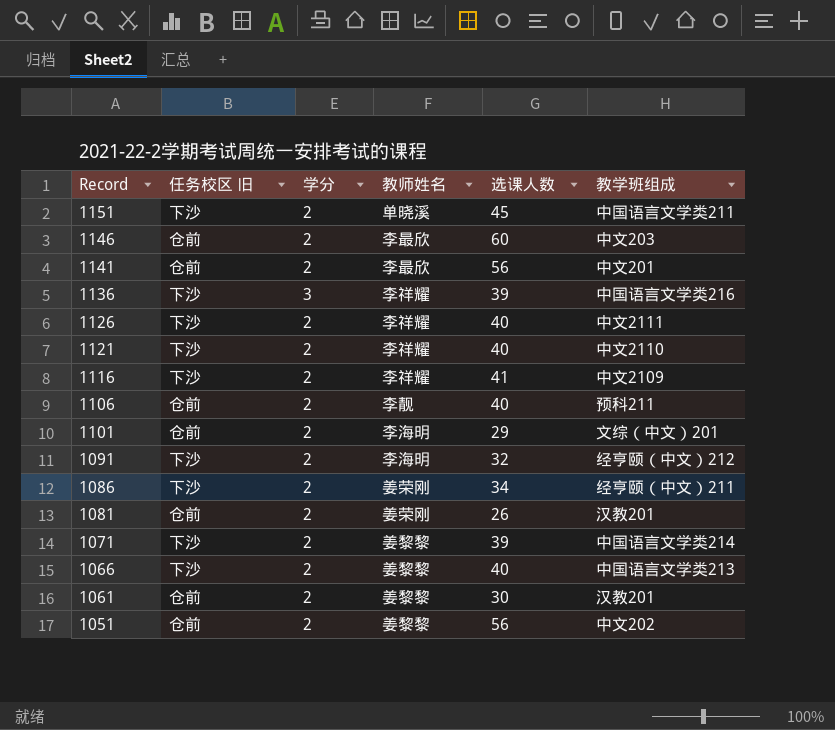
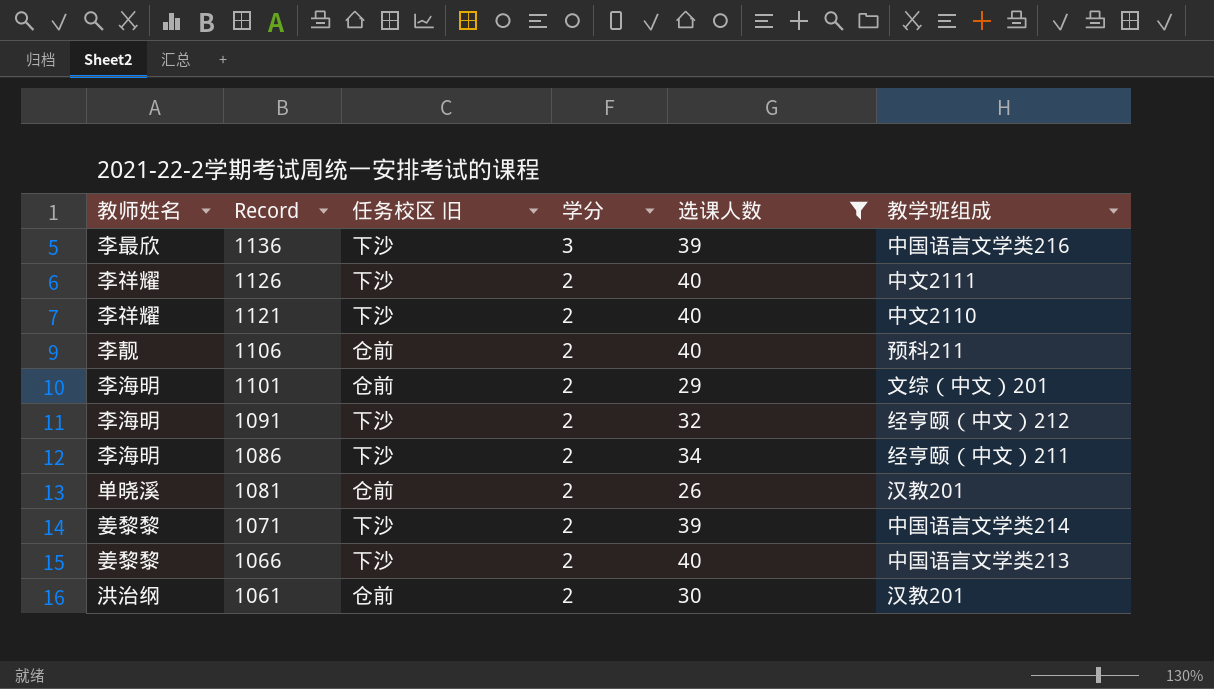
filter: none -> 选课人数 <= 40
column 教师姓名 | position: 4 -> 1
1136 | 教师姓名: 李祥耀 -> 李最欣
1086 | 教师姓名: 姜荣刚 -> 李海明
1081 | 教师姓名: 姜荣刚 -> 单晓溪
1061 | 教师姓名: 姜黎黎 -> 洪治纲

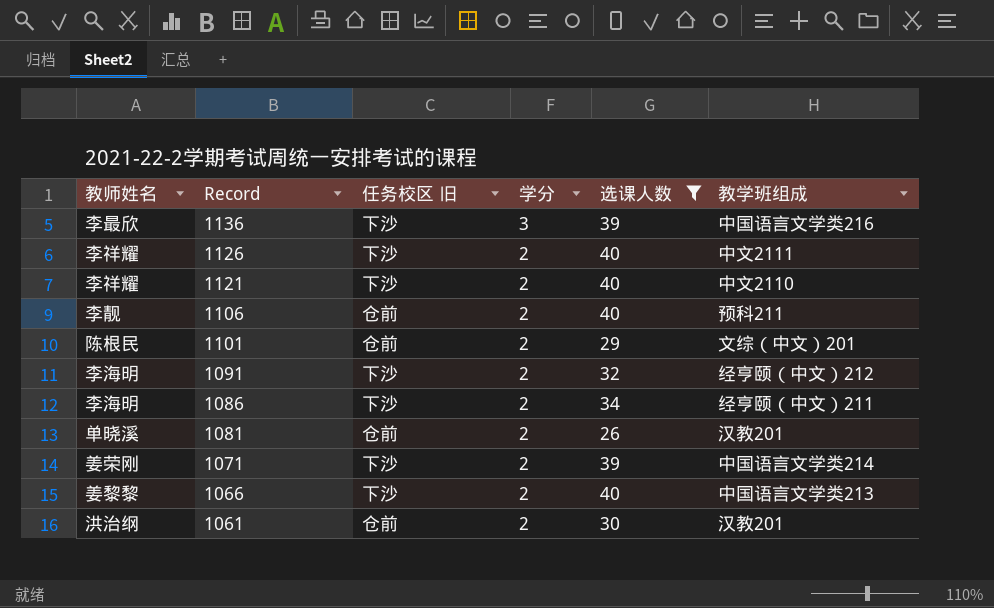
1101 | 教师姓名: 李海明 -> 陈根民
1071 | 教师姓名: 姜黎黎 -> 姜荣刚

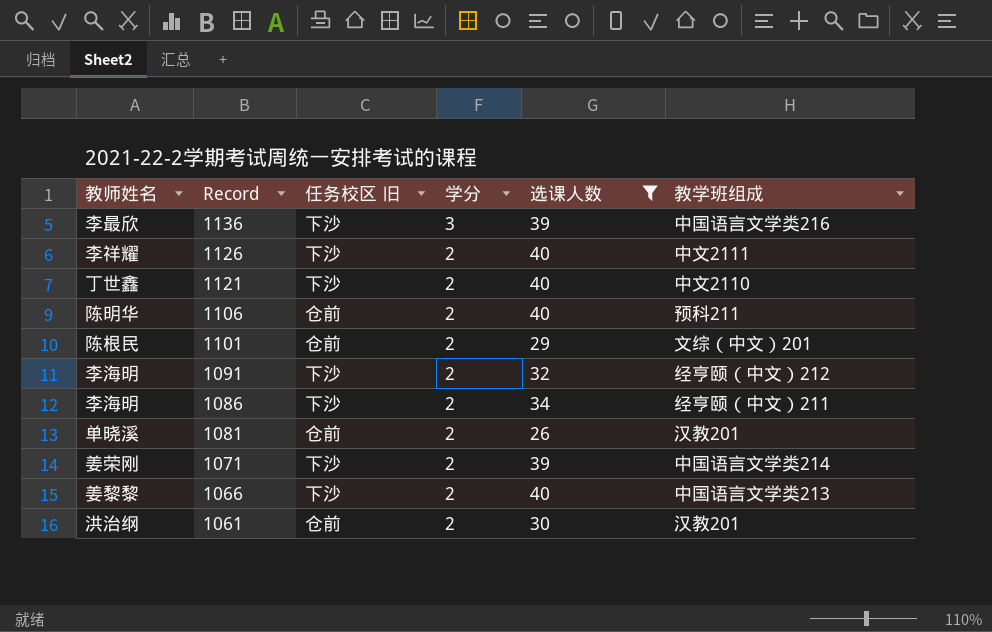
1121 | 教师姓名: 李祥耀 -> 丁世鑫
1106 | 教师姓名: 李靓 -> 陈明华

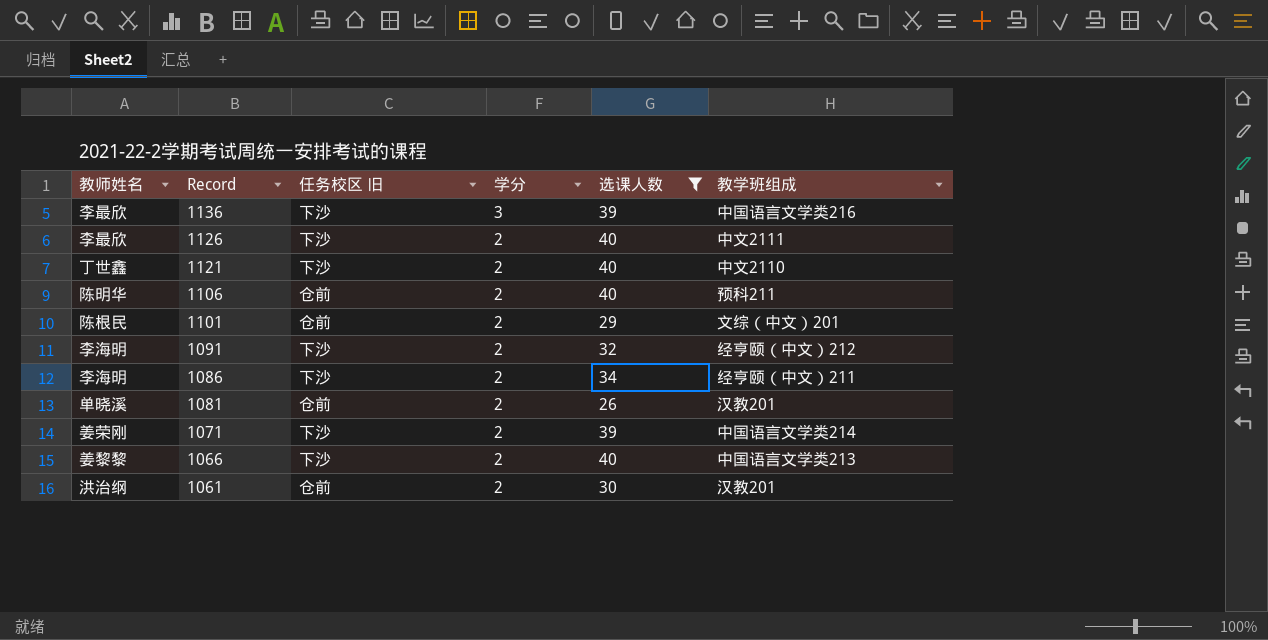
1126 | 教师姓名: 李祥耀 -> 李最欣

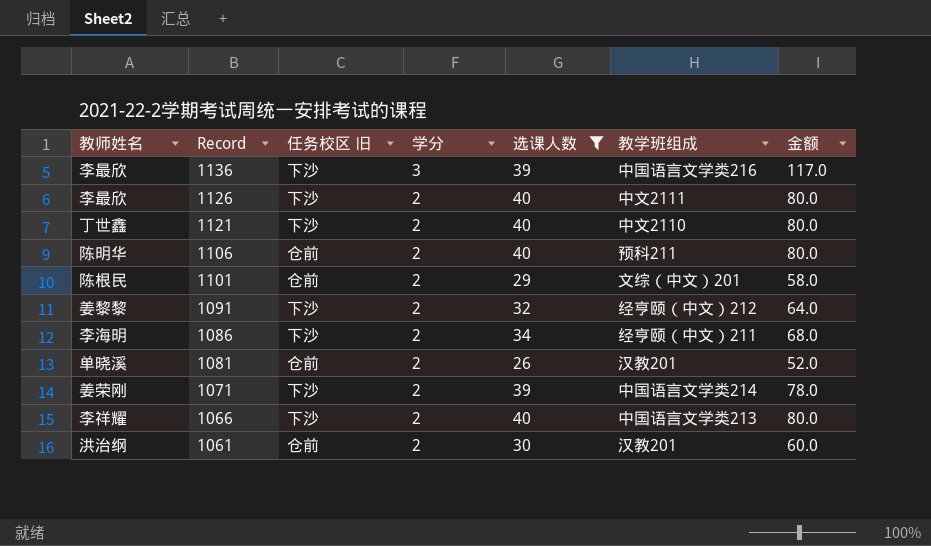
column 金额 | formula: none -> [学分] * [选课人数]
1091 | 教师姓名: 李海明 -> 姜黎黎
1066 | 教师姓名: 姜黎黎 -> 李祥耀

